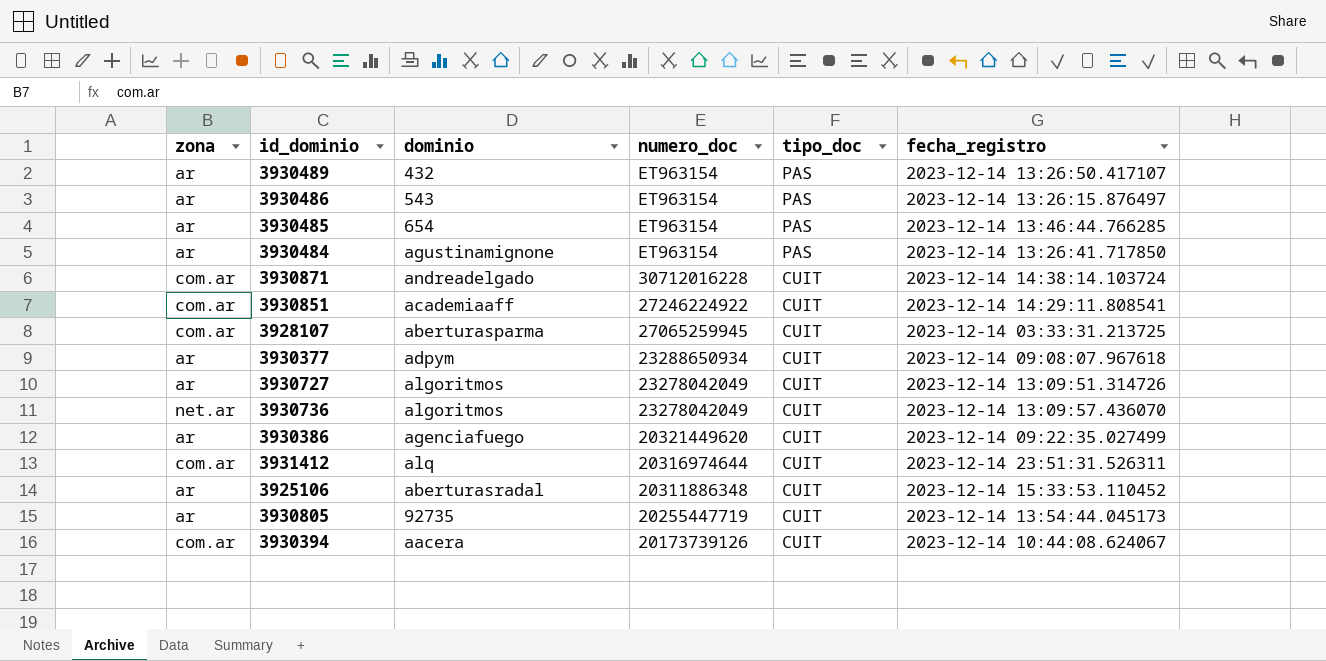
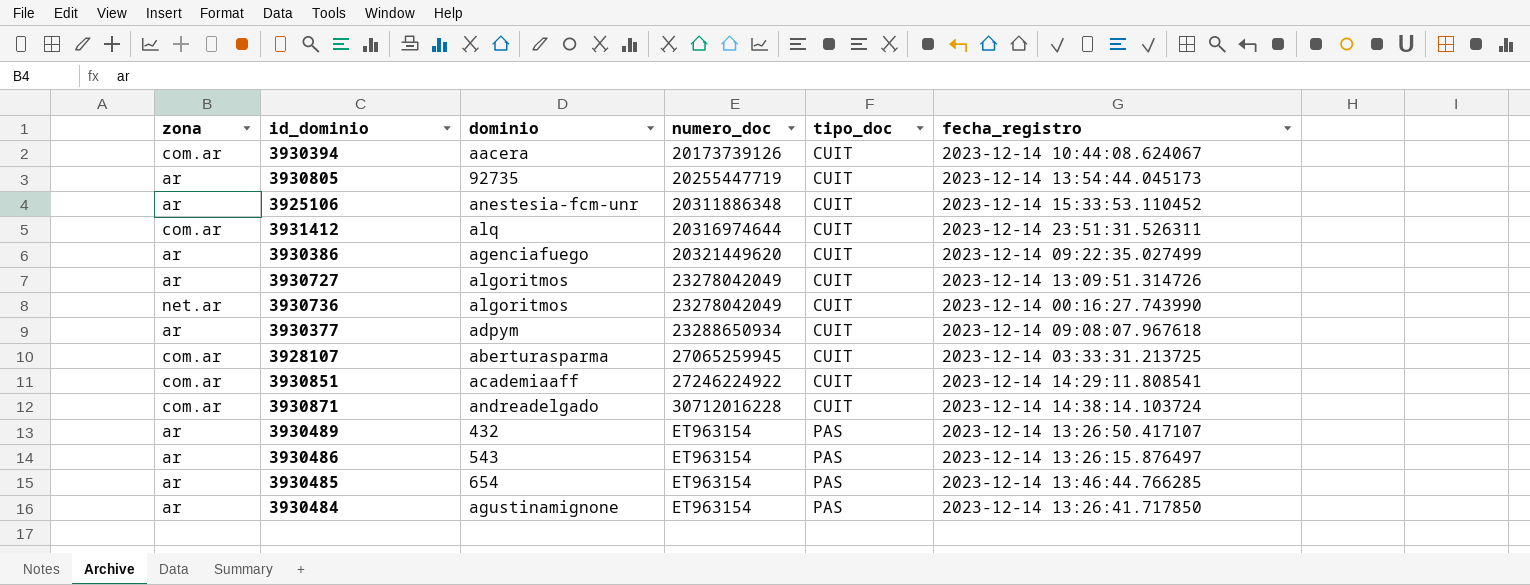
row order: numero_doc descending -> numero_doc ascending
3925106 | dominio: aberturasradal -> anestesia-fcm-unr
3930736 | fecha_registro: 2023-12-14 13:09:57.436070 -> 2023-12-14 00:16:27.743990

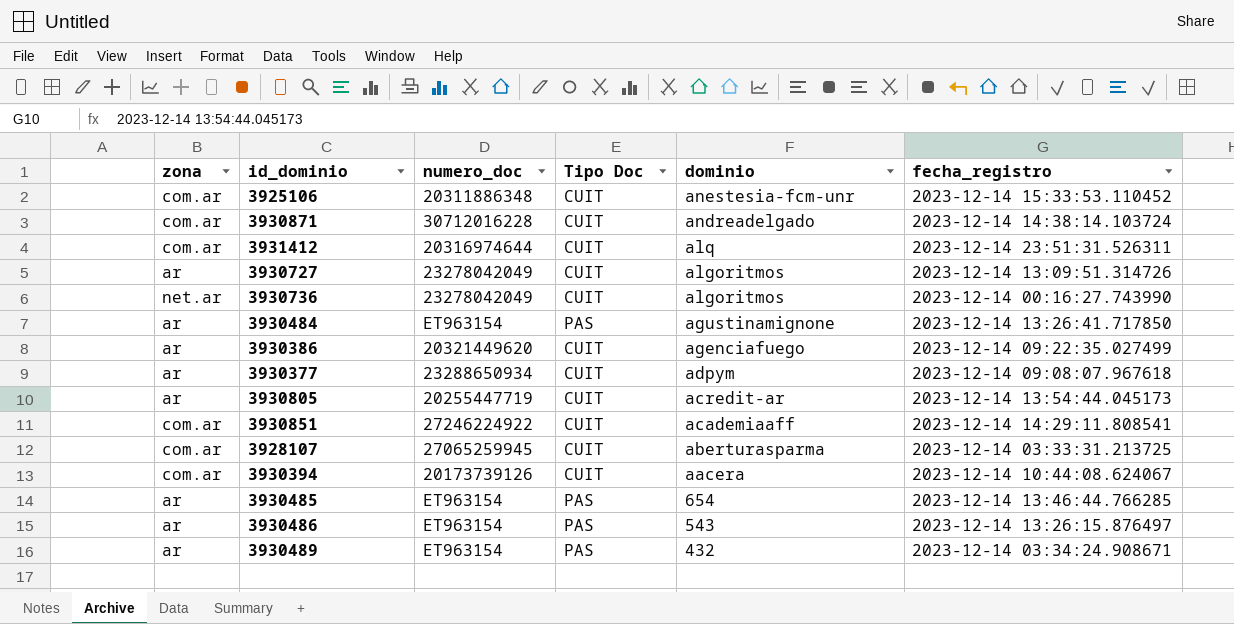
row order: numero_doc ascending -> dominio descending
column name: tipo_doc -> Tipo Doc
column dominio | position: 3 -> 5
3925106 | zona: ar -> com.ar
3930805 | dominio: 92735 -> acredit-ar
3930489 | fecha_registro: 2023-12-14 13:26:50.417107 -> 2023-12-14 03:34:24.908671

